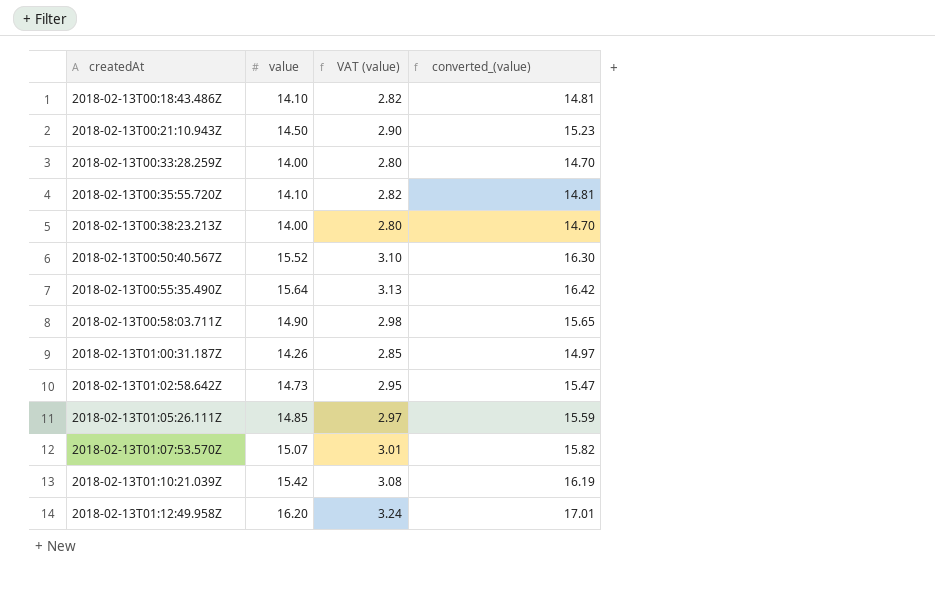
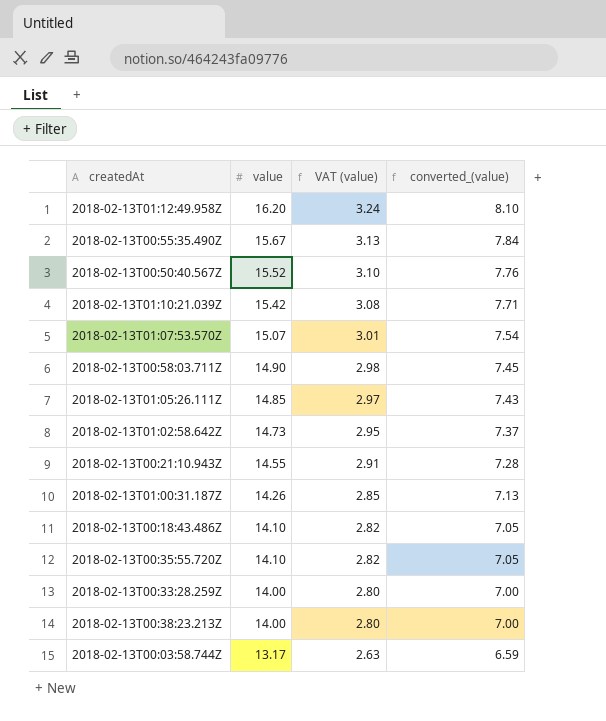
row order: createdAt ascending -> value descending
column converted_(value) | formula: [value] * 1.05 -> [value] * 0.5
2018-02-13T00:55:35.490Z | value: 15.64 -> 15.67
2018-02-13T00:21:10.943Z | value: 14.50 -> 14.55
2018-02-13T00:21:10.943Z | VAT (value): 2.90 -> 2.91
row 2018-02-13T00:03:58.744Z: none -> 13.17 | 2.63 | 6.59

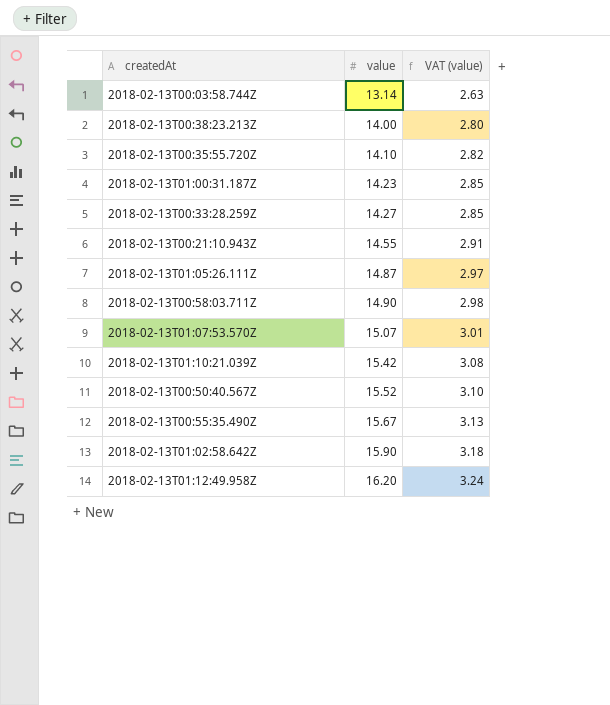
row order: value descending -> value ascending
column converted_(value) | formula: [value] * 0.5 -> none
row 2018-02-13T00:18:43.486Z: 14.10 | 2.82 | 7.05 -> none
2018-02-13T00:03:58.744Z | value: 13.17 -> 13.14
2018-02-13T01:00:31.187Z | value: 14.26 -> 14.23
2018-02-13T00:33:28.259Z | value: 14.00 -> 14.27
2018-02-13T00:33:28.259Z | VAT (value): 2.80 -> 2.85
2018-02-13T01:05:26.111Z | value: 14.85 -> 14.87
2018-02-13T01:02:58.642Z | value: 14.73 -> 15.90
2018-02-13T01:02:58.642Z | VAT (value): 2.95 -> 3.18

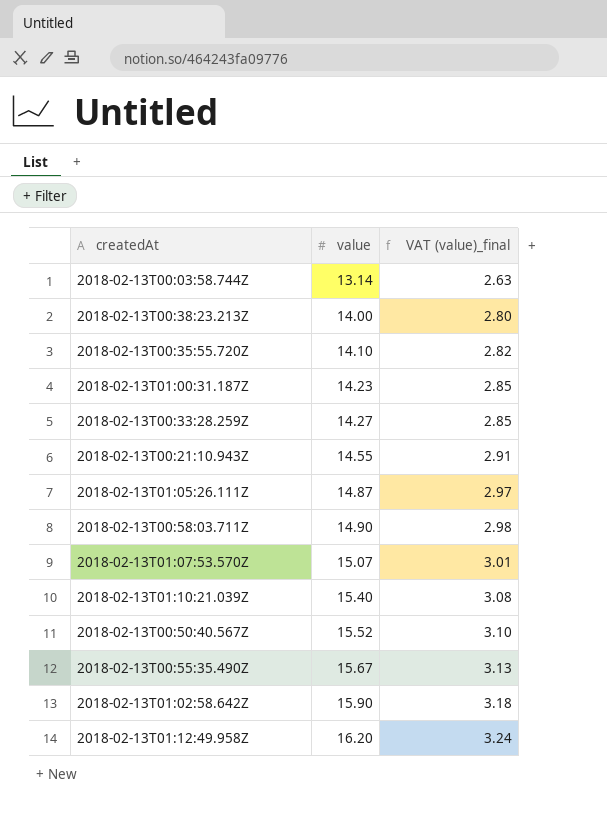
column name: VAT (value) -> VAT (value)_final
2018-02-13T01:10:21.039Z | value: 15.42 -> 15.40

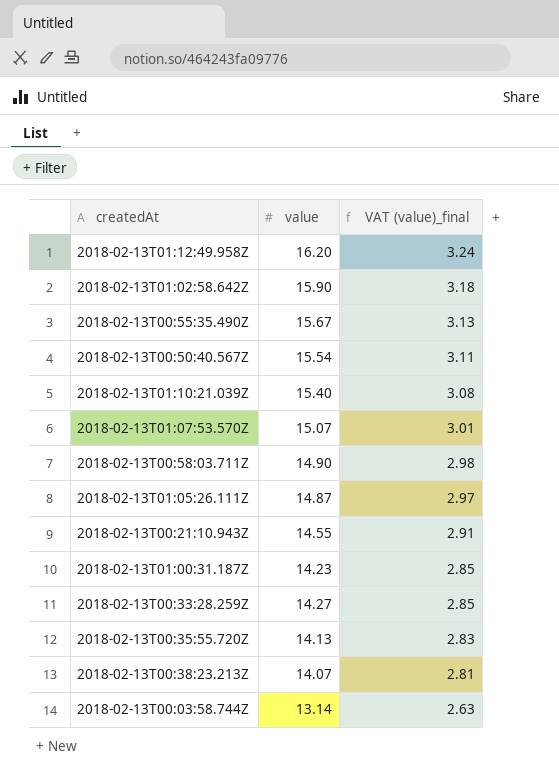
row order: value ascending -> VAT (value)_final descending
2018-02-13T00:50:40.567Z | value: 15.52 -> 15.54
2018-02-13T00:50:40.567Z | VAT (value)_final: 3.10 -> 3.11
2018-02-13T00:35:55.720Z | value: 14.10 -> 14.13
2018-02-13T00:35:55.720Z | VAT (value)_final: 2.82 -> 2.83
2018-02-13T00:38:23.213Z | value: 14.00 -> 14.07
2018-02-13T00:38:23.213Z | VAT (value)_final: 2.80 -> 2.81

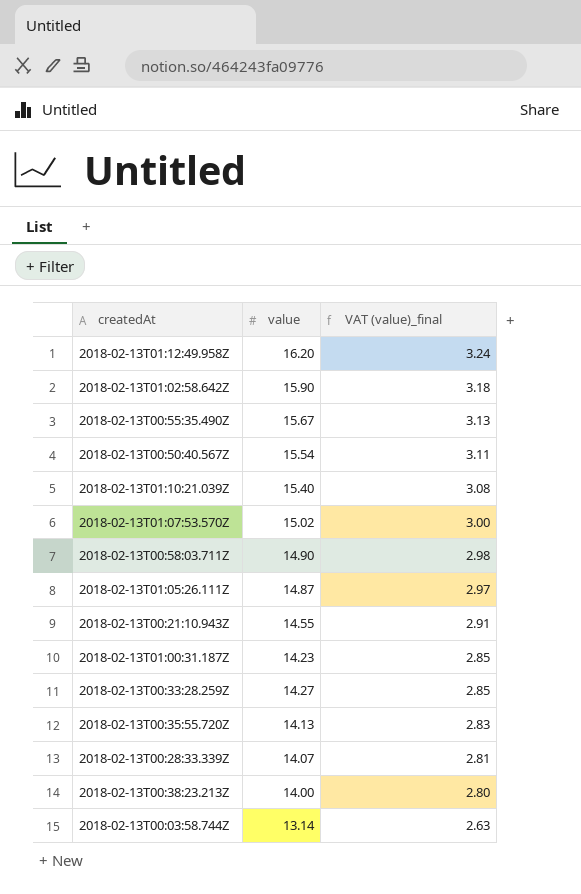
2018-02-13T01:07:53.570Z | value: 15.07 -> 15.02
2018-02-13T01:07:53.570Z | VAT (value)_final: 3.01 -> 3.00
row 2018-02-13T00:28:33.339Z: none -> 14.07 | 2.81
2018-02-13T00:38:23.213Z | value: 14.07 -> 14.00
2018-02-13T00:38:23.213Z | VAT (value)_final: 2.81 -> 2.80

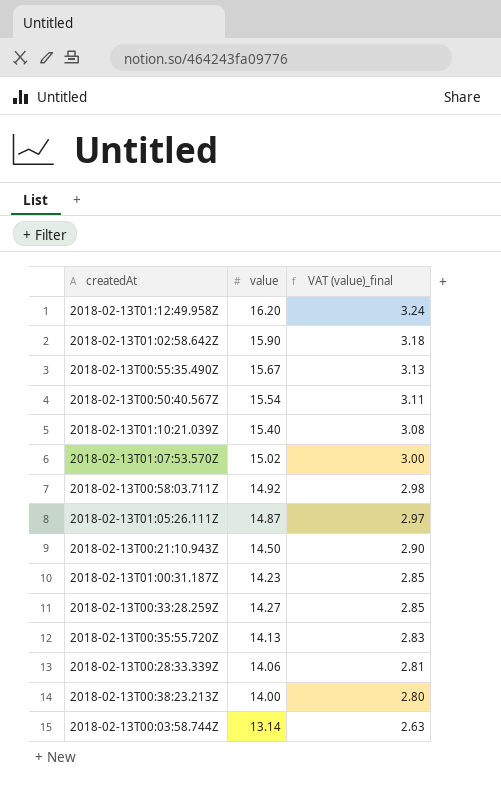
2018-02-13T00:58:03.711Z | value: 14.90 -> 14.92
2018-02-13T00:21:10.943Z | value: 14.55 -> 14.50
2018-02-13T00:21:10.943Z | VAT (value)_final: 2.91 -> 2.90
2018-02-13T00:28:33.339Z | value: 14.07 -> 14.06

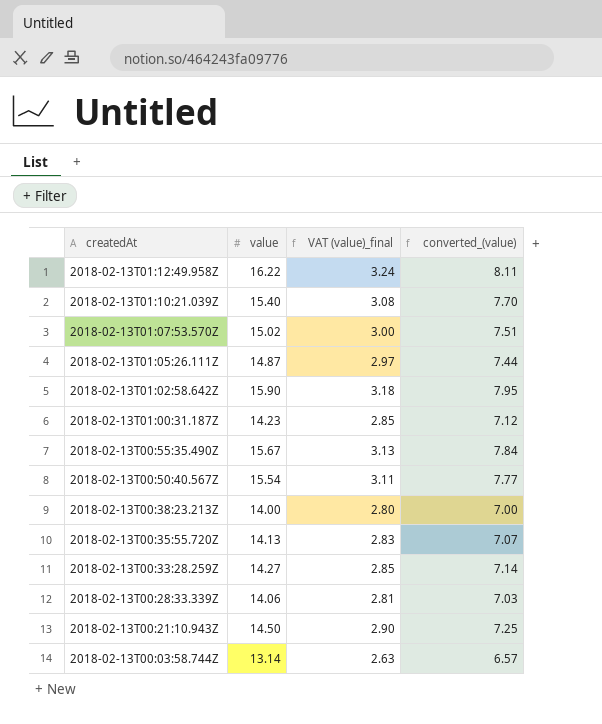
row order: VAT (value)_final descending -> createdAt descending
column converted_(value) | formula: none -> [value] * 0.5
row 2018-02-13T00:58:03.711Z: 14.92 | 2.98 -> none
2018-02-13T01:12:49.958Z | value: 16.20 -> 16.22

